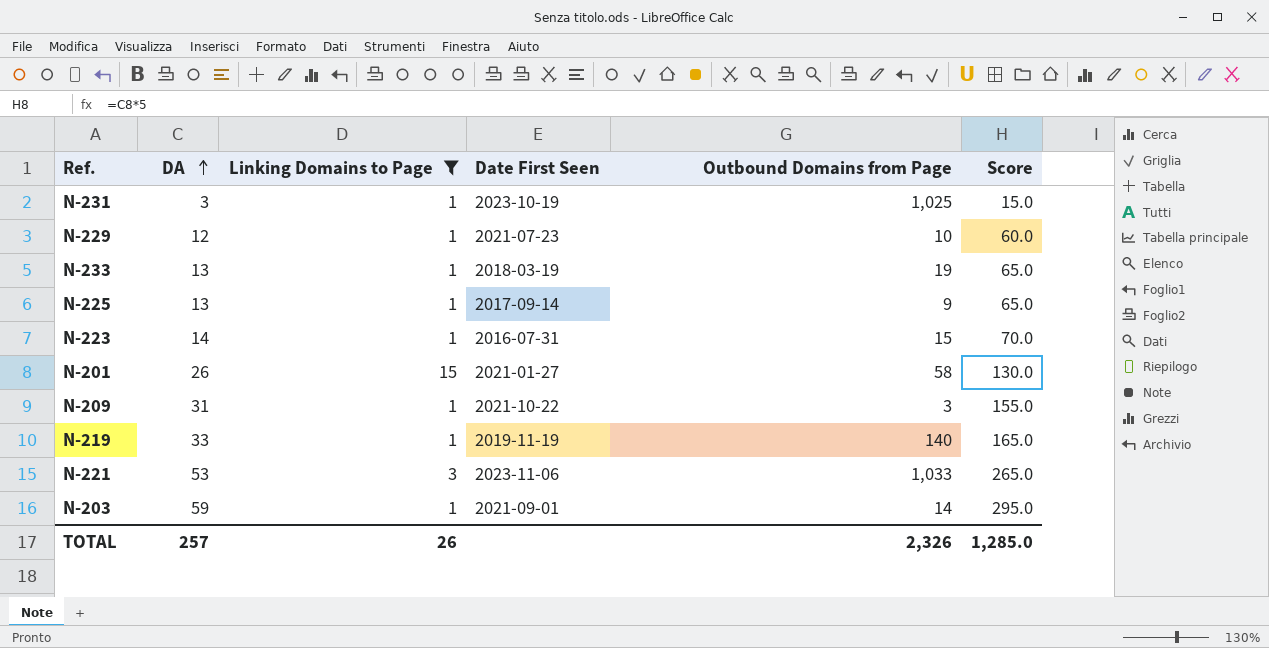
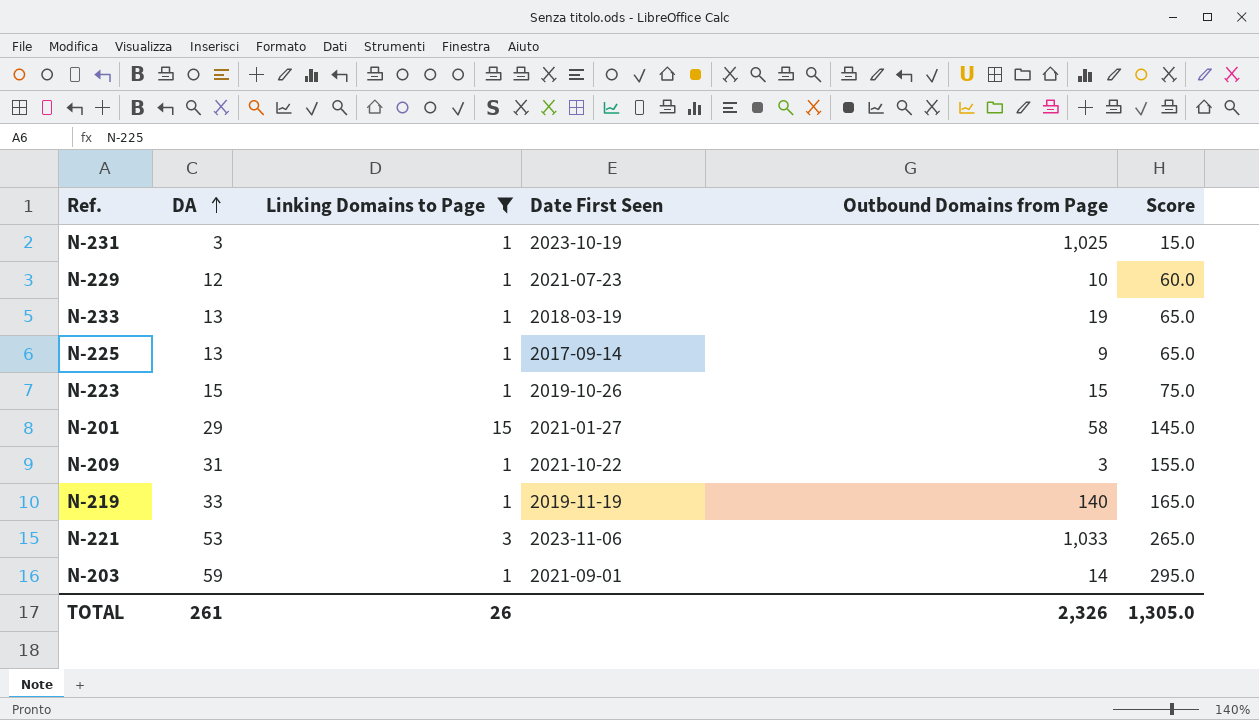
N-223 | DA: 14 -> 15
N-223 | Date First Seen: 2016-07-31 -> 2019-10-26
N-223 | Score: 70.0 -> 75.0
N-201 | DA: 26 -> 29
N-201 | Score: 130.0 -> 145.0
TOTAL | DA: 257 -> 261
TOTAL | Score: 1,285.0 -> 1,305.0

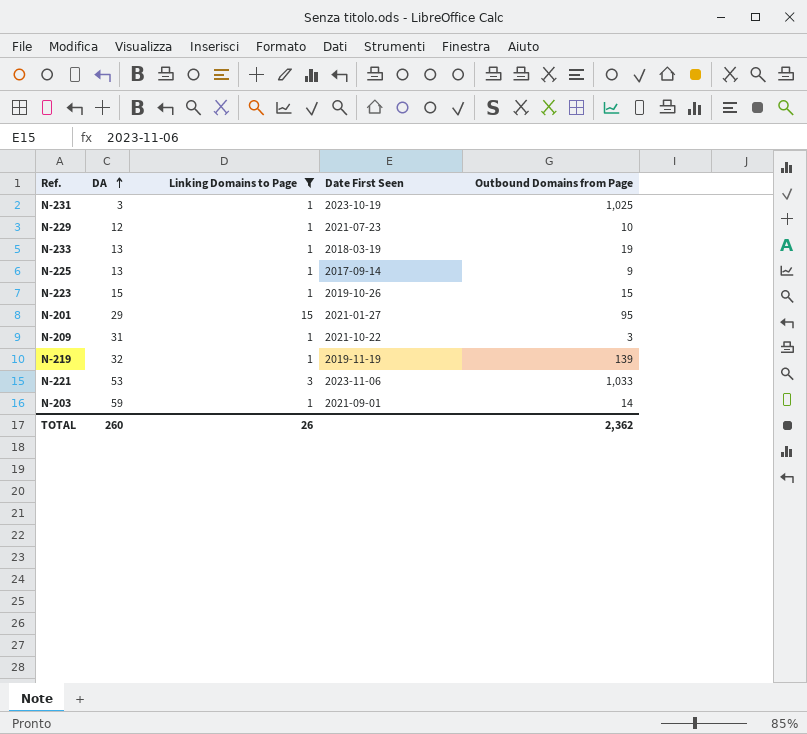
column Score | formula: [DA] * 5 -> none
N-201 | Outbound Domains from Page: 58 -> 95
N-219 | DA: 33 -> 32
N-219 | Outbound Domains from Page: 140 -> 139
TOTAL | DA: 261 -> 260
TOTAL | Outbound Domains from Page: 2,326 -> 2,362

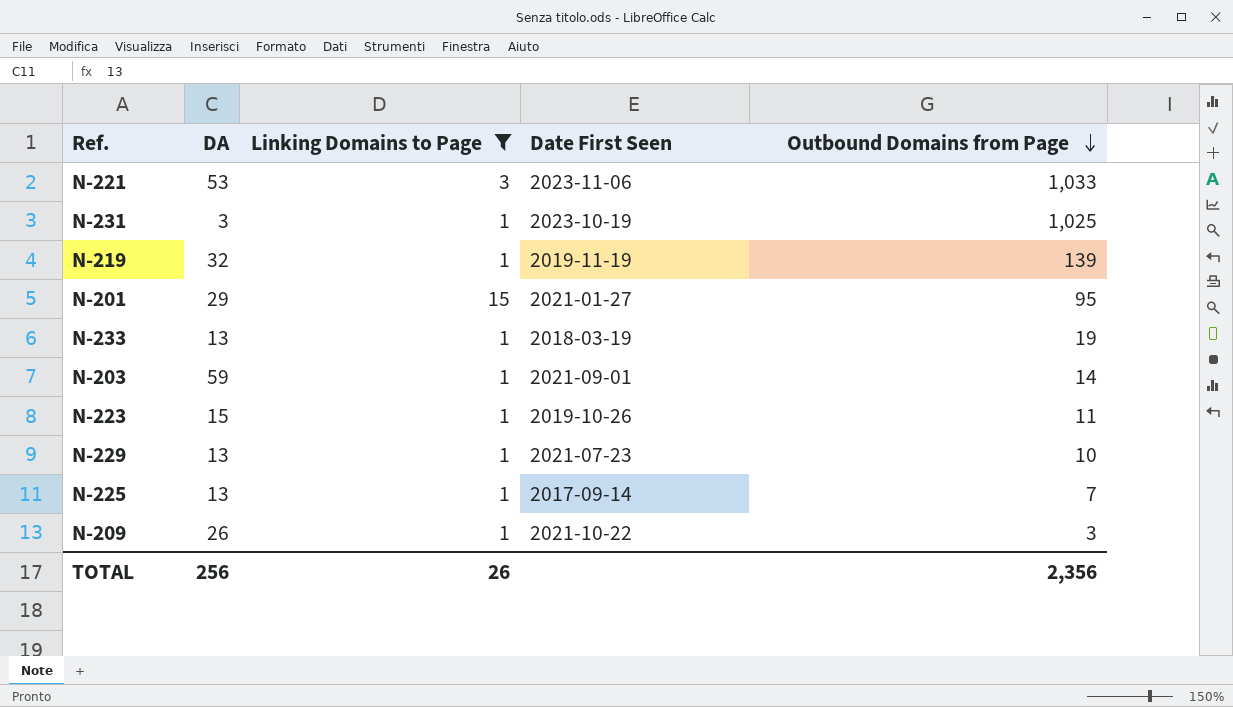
row order: DA ascending -> Outbound Domains from Page descending
N-223 | Outbound Domains from Page: 15 -> 11
N-229 | DA: 12 -> 13
N-225 | Outbound Domains from Page: 9 -> 7
N-209 | DA: 31 -> 26
TOTAL | DA: 260 -> 256
TOTAL | Outbound Domains from Page: 2,362 -> 2,356

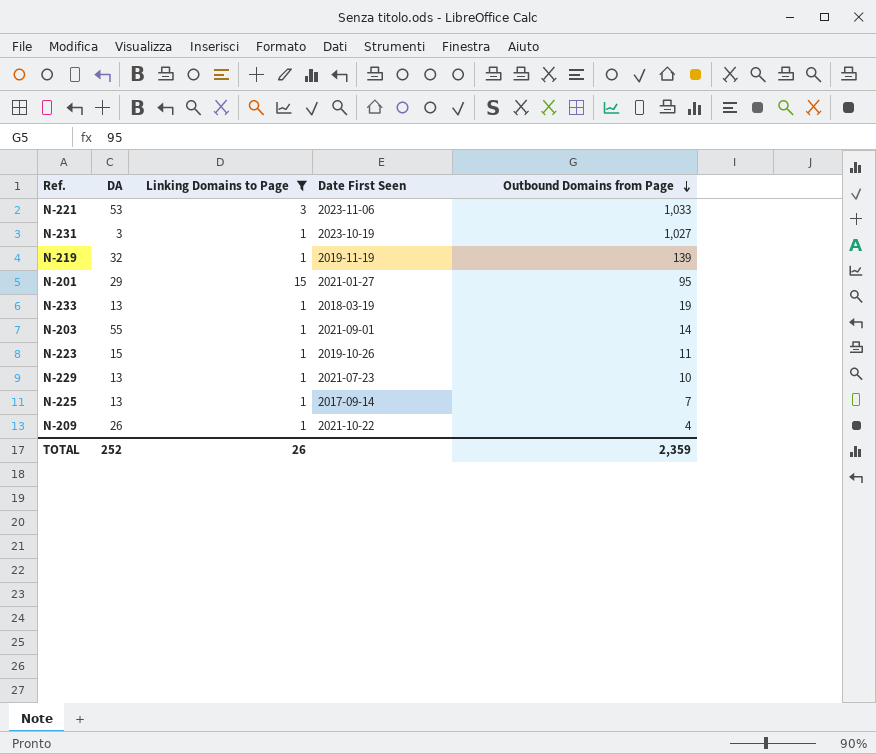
N-231 | Outbound Domains from Page: 1,025 -> 1,027
N-203 | DA: 59 -> 55
N-209 | Outbound Domains from Page: 3 -> 4
TOTAL | DA: 256 -> 252
TOTAL | Outbound Domains from Page: 2,356 -> 2,359

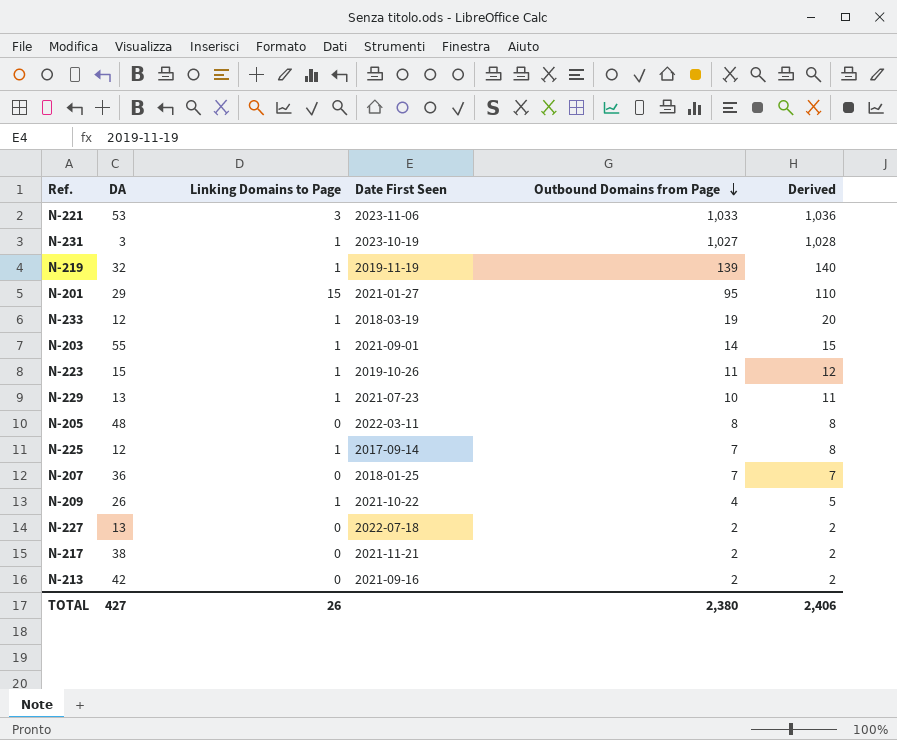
filter: Linking Domains to Page != 0 -> none
column Derived | formula: none -> [Linking Domains to Page] + [Outbound Domains from Page]
N-233 | DA: 13 -> 12
N-225 | DA: 13 -> 12
TOTAL | DA: 252 -> 427
TOTAL | Outbound Domains from Page: 2,359 -> 2,380

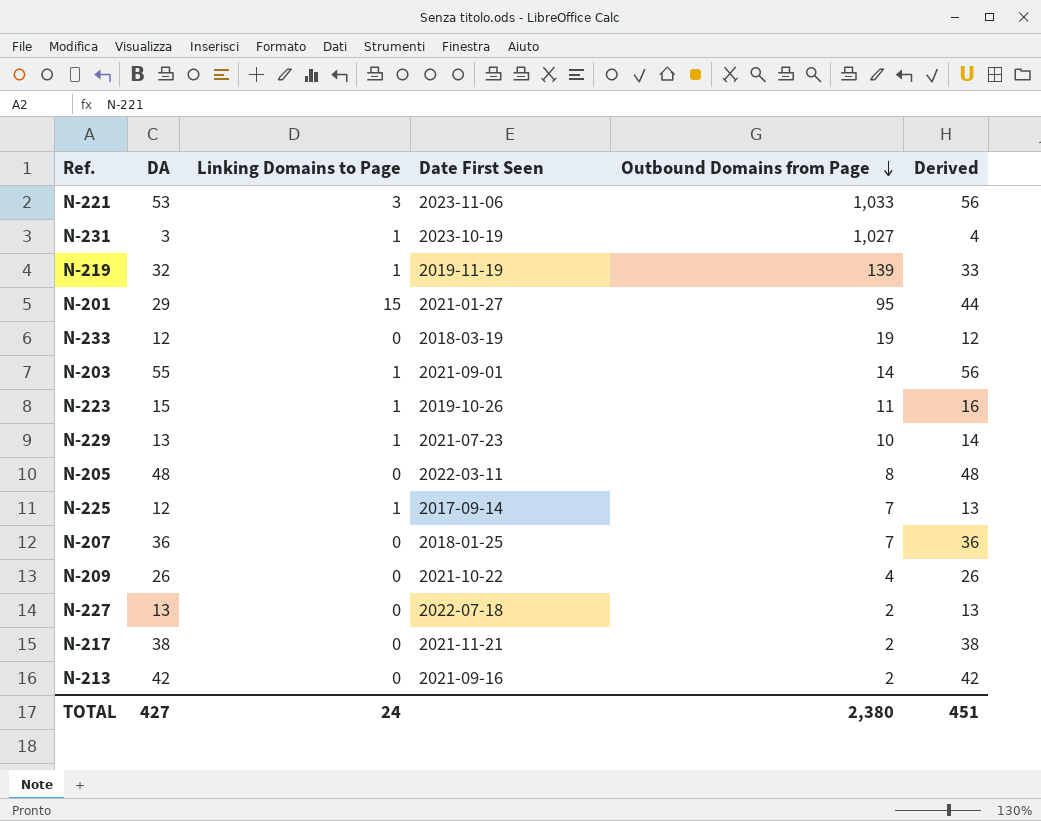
column Derived | formula: [Linking Domains to Page] + [Outbound Domains from Page] -> [DA] + [Linking Domains to Page]
N-233 | Linking Domains to Page: 1 -> 0
N-209 | Linking Domains to Page: 1 -> 0
TOTAL | Linking Domains to Page: 26 -> 24
TOTAL | Derived: 2,406 -> 451

